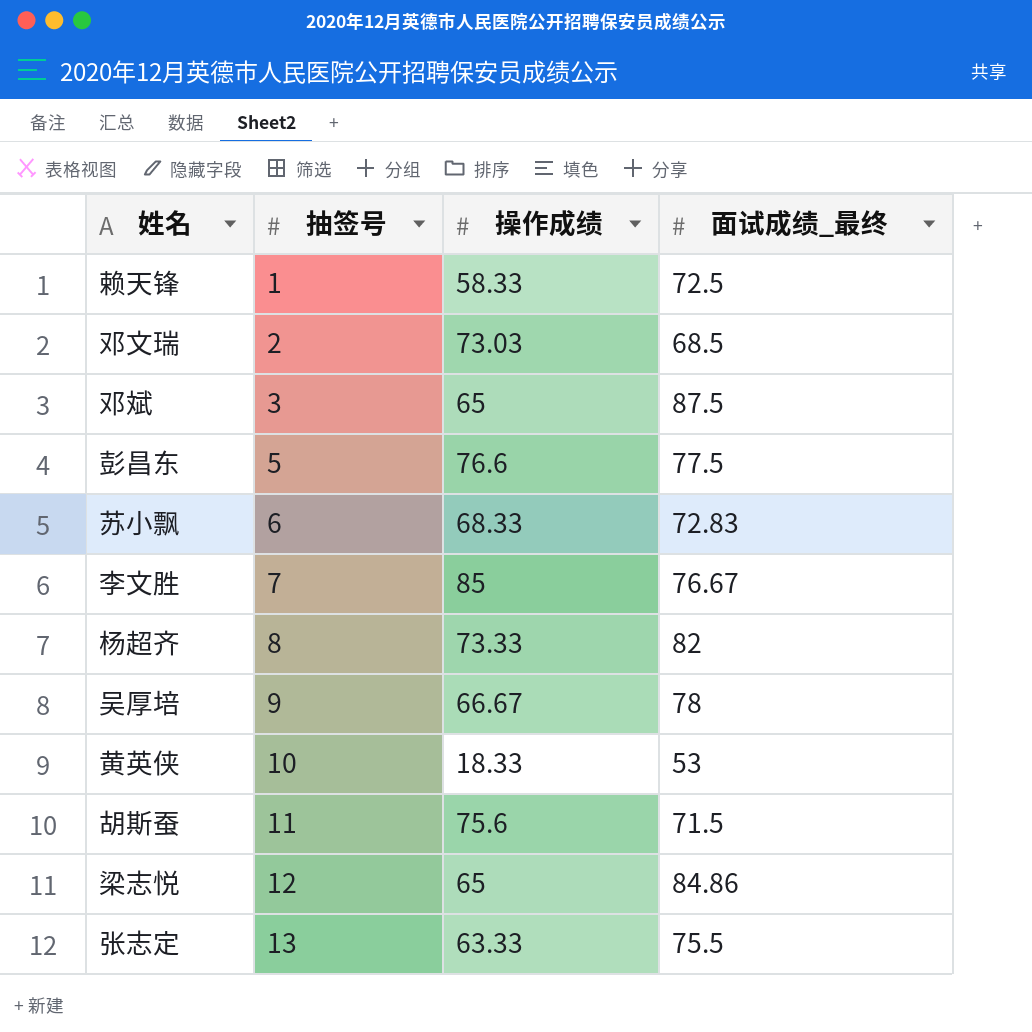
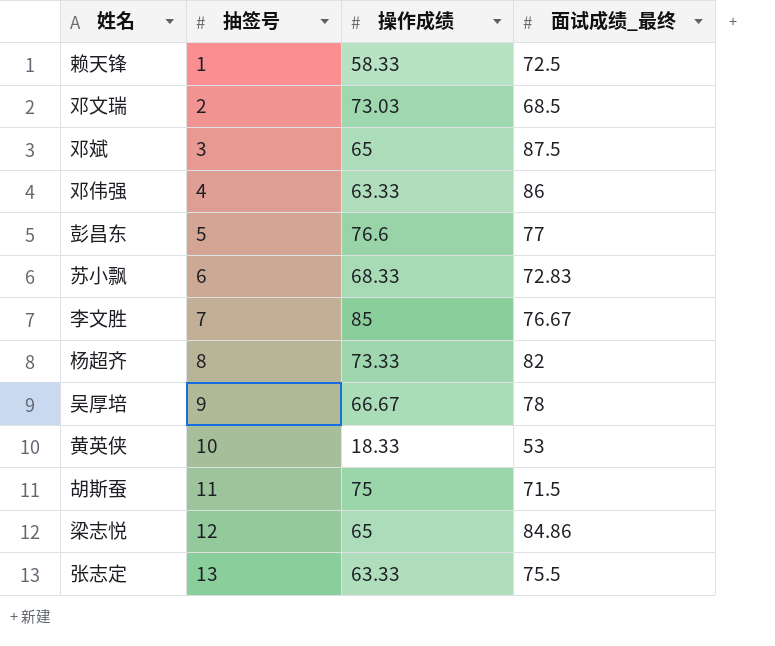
row 邓伟强: none -> 4 | 63.33 | 86
彭昌东 | 面试成绩_最终: 77.5 -> 77
胡斯蚕 | 操作成绩: 75.6 -> 75

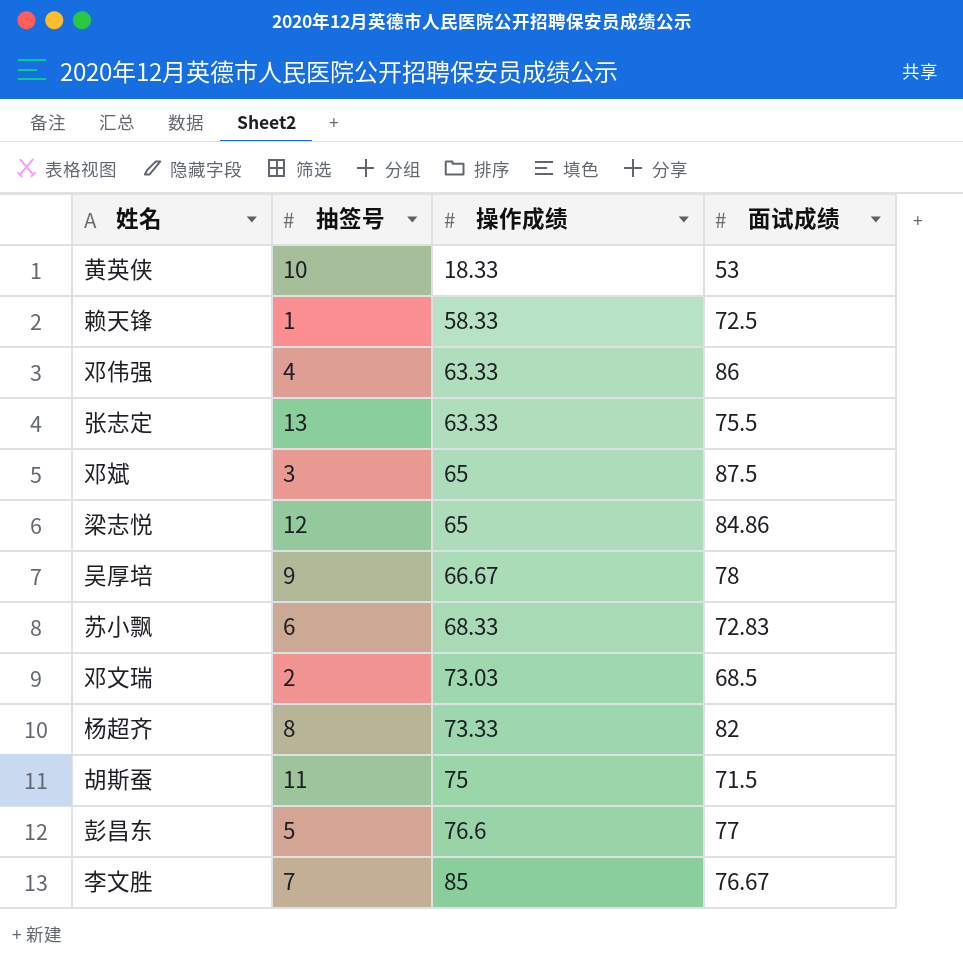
row order: 抽签号 ascending -> 操作成绩 ascending
column name: 面试成绩_最终 -> 面试成绩

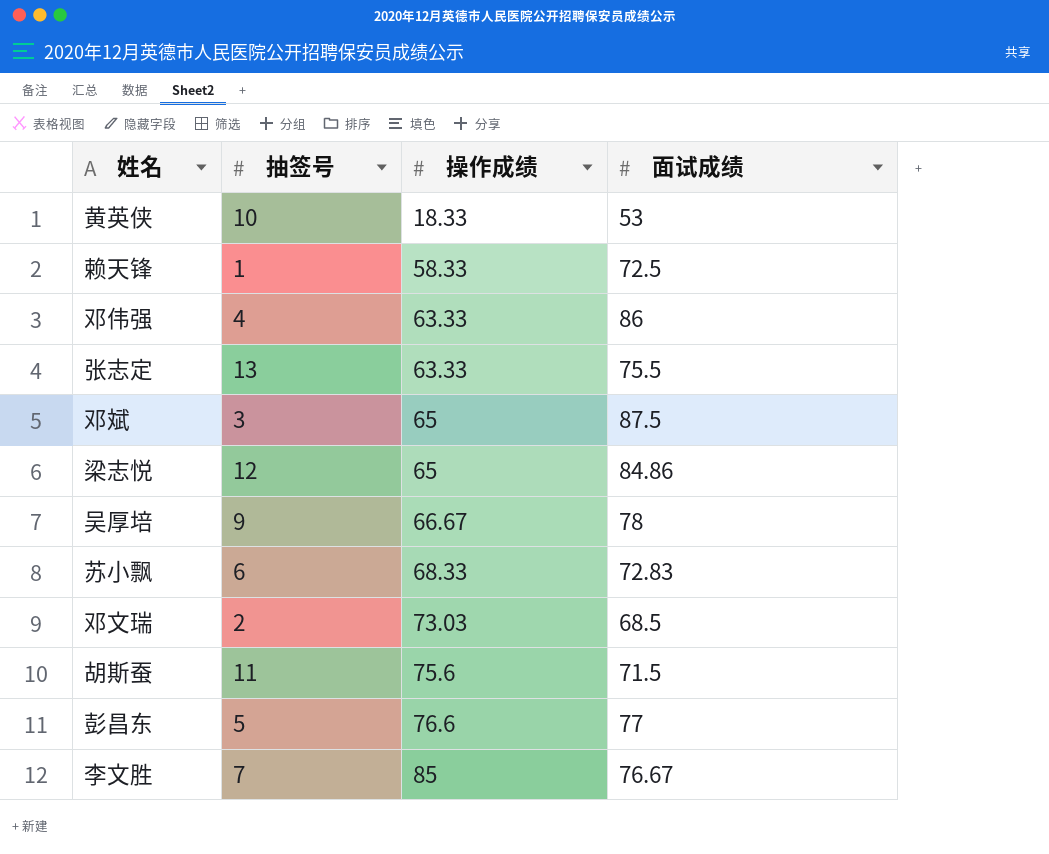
row 杨超齐: 8 | 73.33 | 82 -> none
胡斯蚕 | 操作成绩: 75 -> 75.6

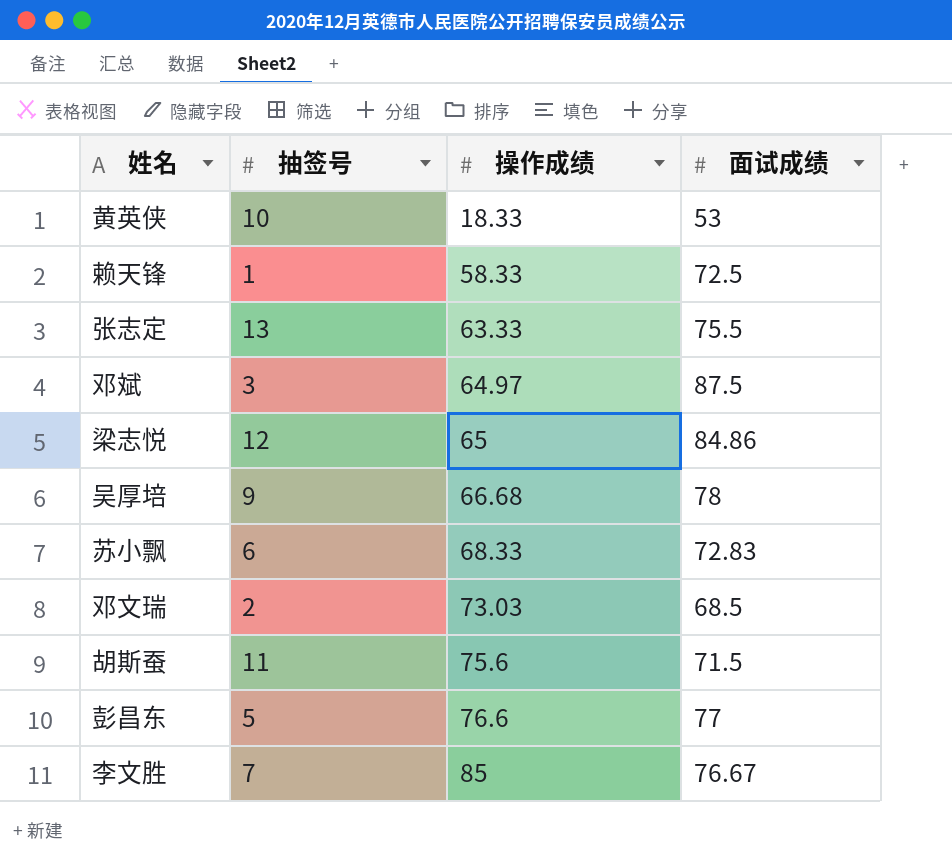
row 邓伟强: 4 | 63.33 | 86 -> none
邓斌 | 操作成绩: 65 -> 64.97
吴厚培 | 操作成绩: 66.67 -> 66.68

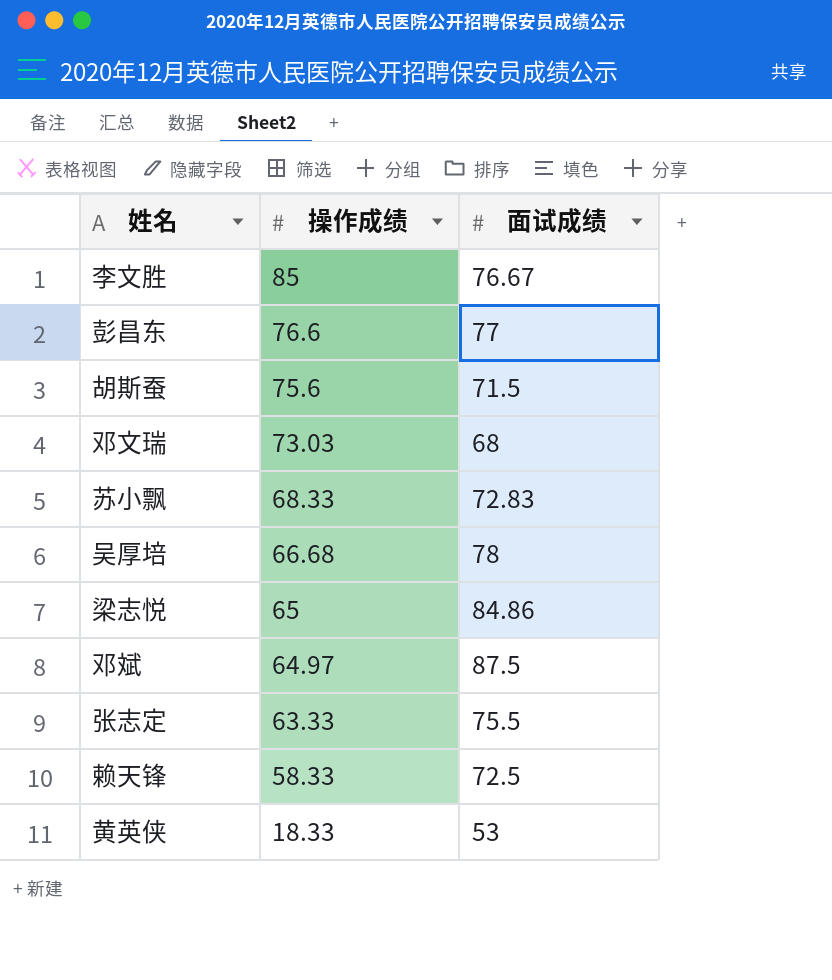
row order: 操作成绩 ascending -> 操作成绩 descending
column 抽签号 | position: 2 -> none
邓文瑞 | 面试成绩: 68.5 -> 68

